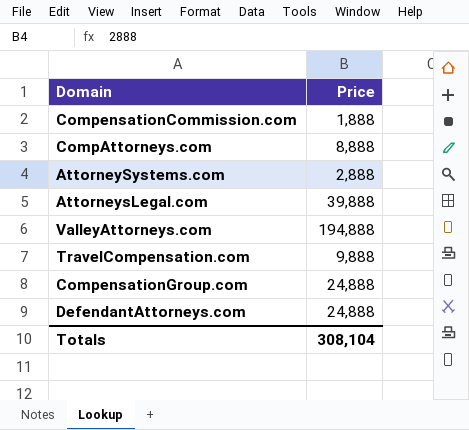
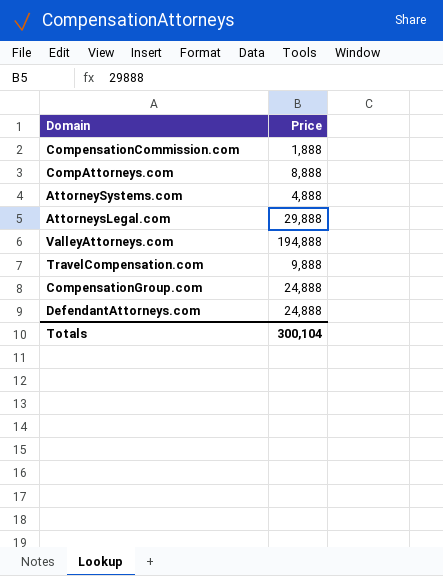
AttorneySystems.com | Price: 2,888 -> 4,888
AttorneysLegal.com | Price: 39,888 -> 29,888
Totals | Price: 308,104 -> 300,104

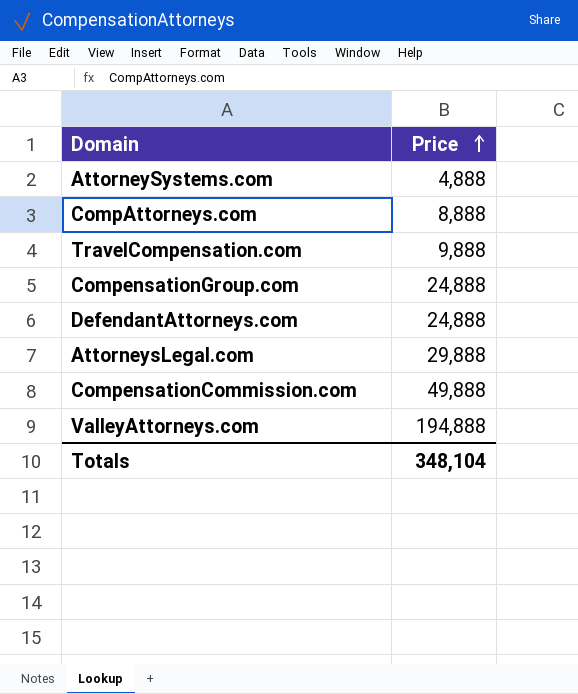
row order: none -> Price ascending
CompensationCommission.com | Price: 1,888 -> 49,888
Totals | Price: 300,104 -> 348,104

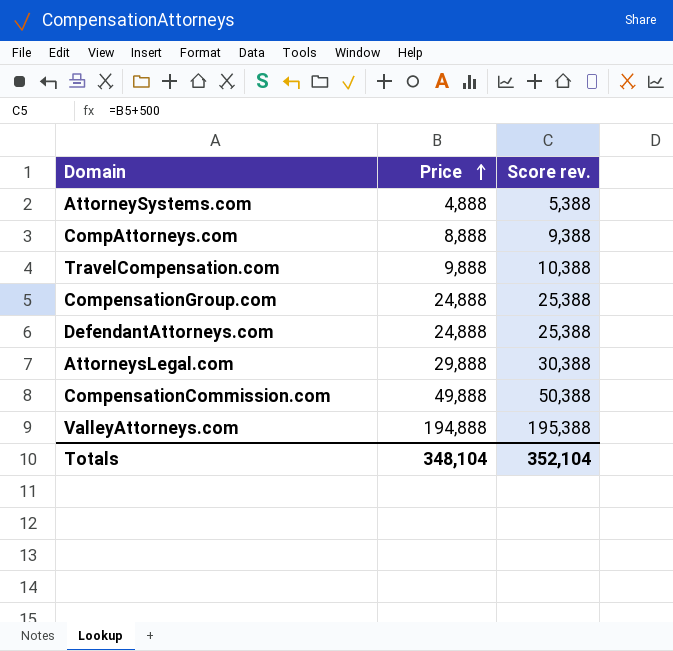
column Score rev. | formula: none -> [Price] + 500

